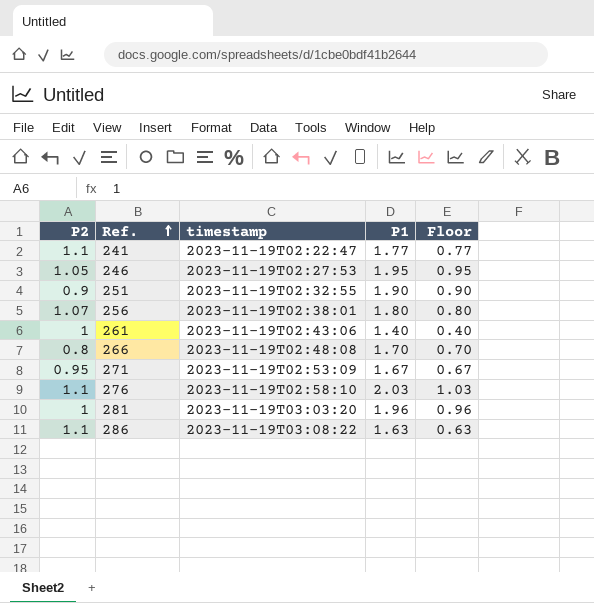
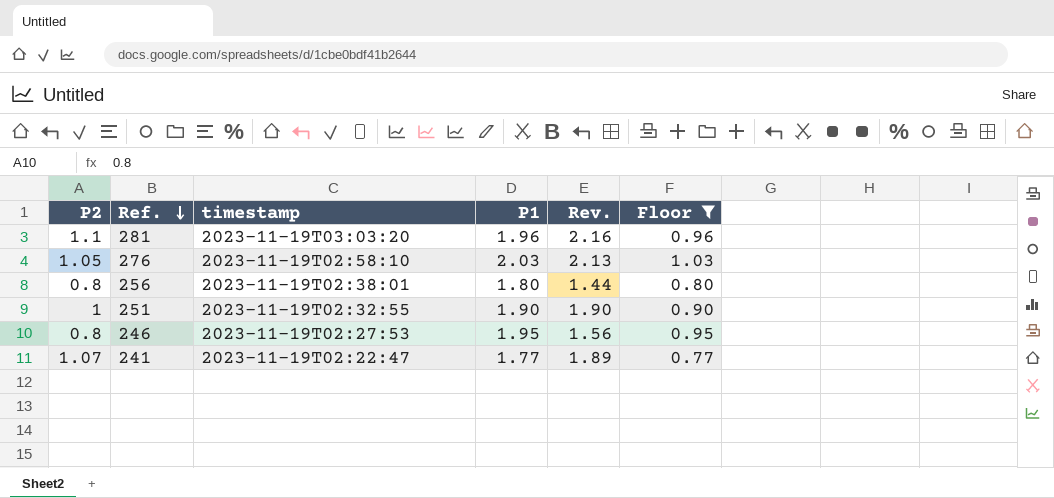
filter: none -> Floor >= 0.77
row order: Ref. ascending -> Ref. descending
column Rev. | formula: none -> [P2] * [P1]
281 | P2: 1 -> 1.1
276 | P2: 1.1 -> 1.05
256 | P2: 1.07 -> 0.8
251 | P2: 0.9 -> 1
246 | P2: 1.05 -> 0.8
241 | P2: 1.1 -> 1.07

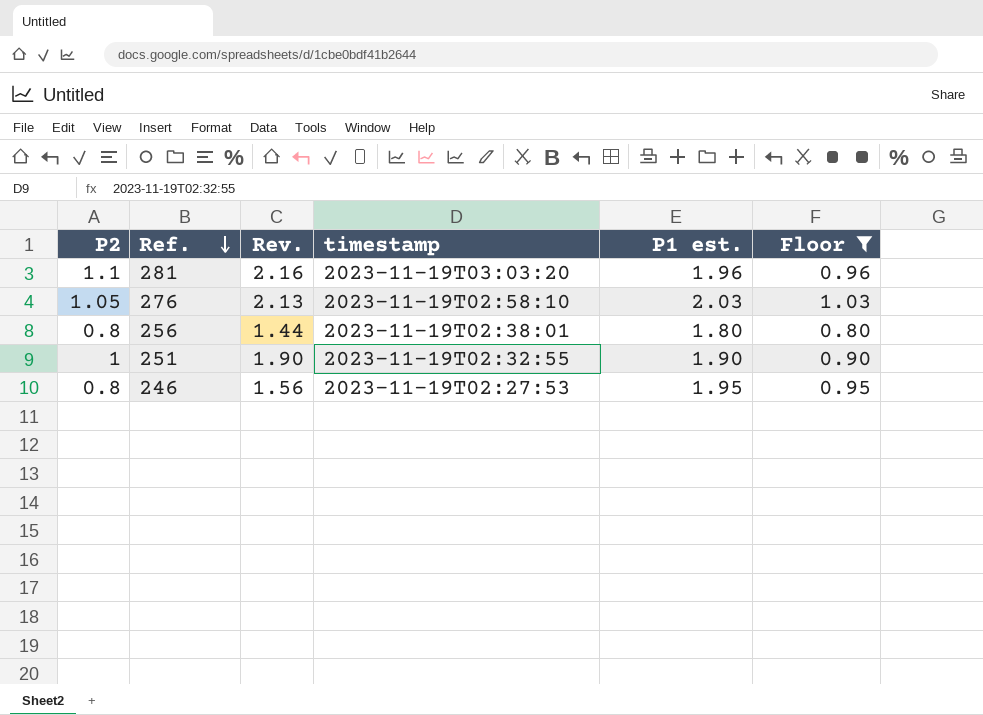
column Rev. | position: 5 -> 3
column name: P1 -> P1 est.
row 241: 1.07 | 2023-11-19T02:22:47 | 1.77 | 1.89 | 0.77 -> none

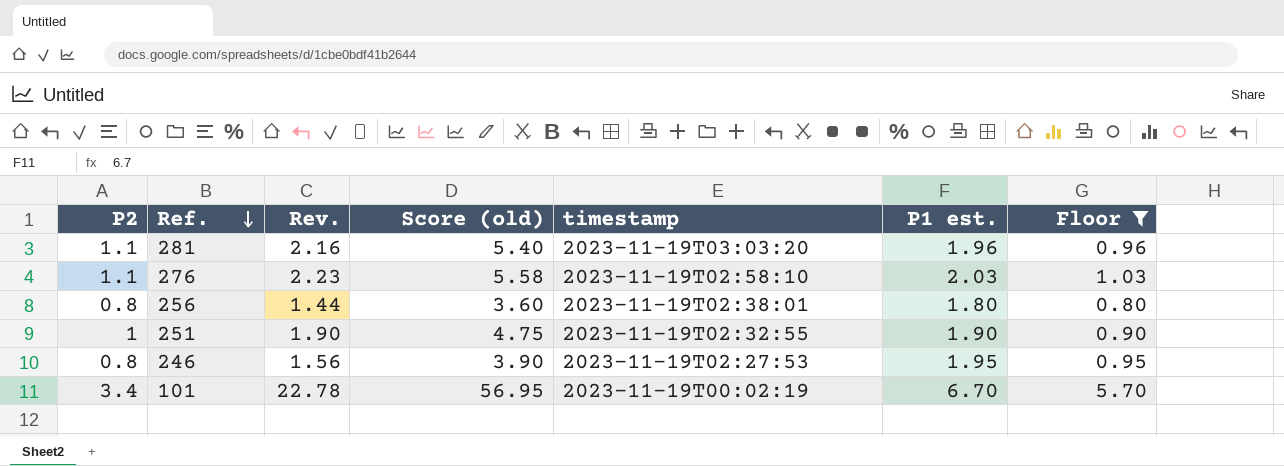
column Score (old) | formula: none -> [Rev.] * 2.5
276 | P2: 1.05 -> 1.1
276 | Rev.: 2.13 -> 2.23
row 101: none -> 3.4 | 22.78 | 56.95 | 2023-11-19T00:02:19 | 6.70 | 5.70

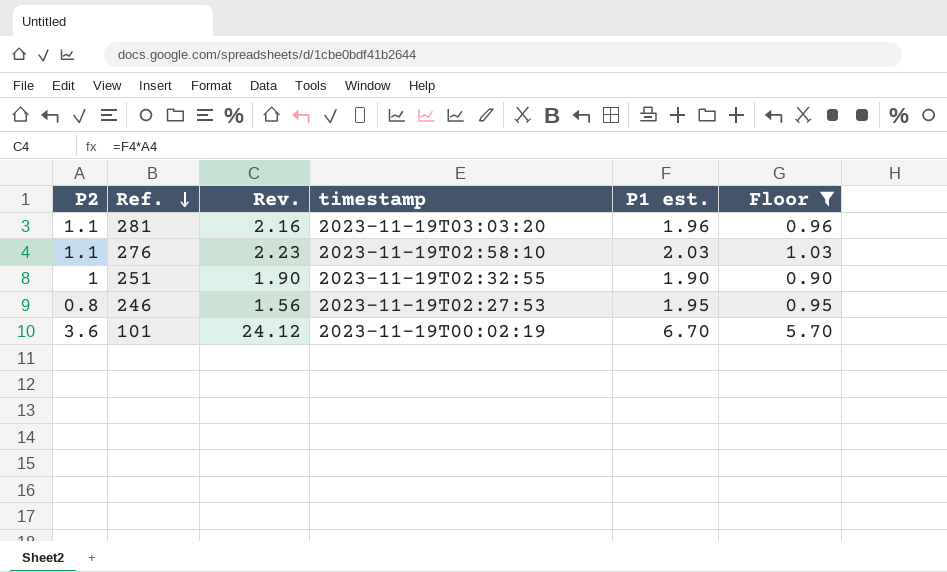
column Score (old) | formula: [Rev.] * 2.5 -> none
row 256: 0.8 | 1.44 | 3.60 | 2023-11-19T02:38:01 | 1.80 | 0.80 -> none
101 | P2: 3.4 -> 3.6
101 | Rev.: 22.78 -> 24.12

